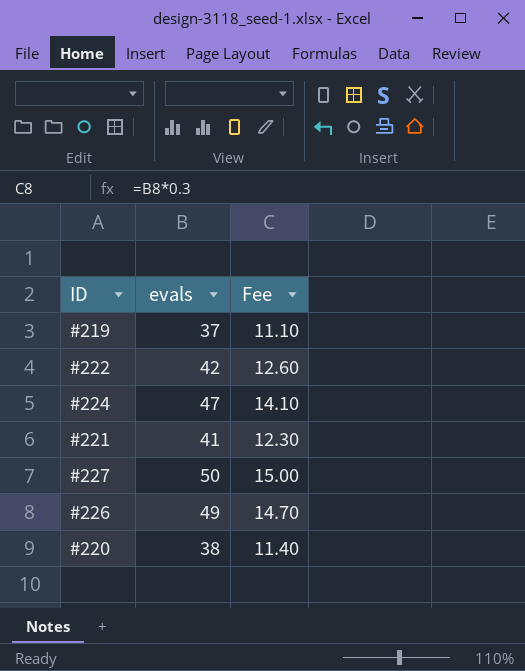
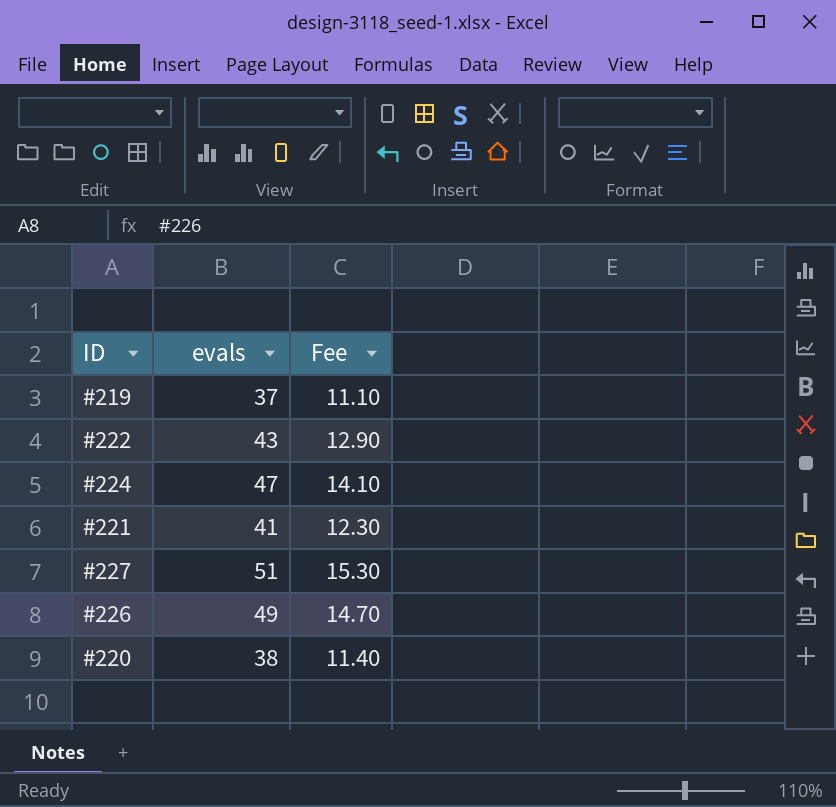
#222 | evals: 42 -> 43
#222 | Fee: 12.60 -> 12.90
#227 | evals: 50 -> 51
#227 | Fee: 15.00 -> 15.30

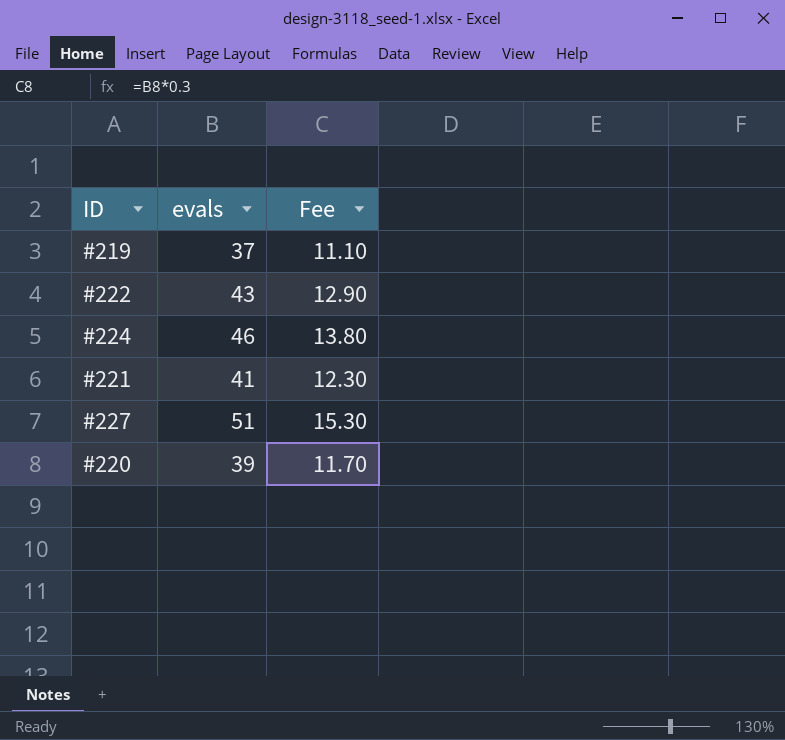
row #226: 49 | 14.70 -> none
#224 | evals: 47 -> 46
#224 | Fee: 14.10 -> 13.80
#220 | evals: 38 -> 39
#220 | Fee: 11.40 -> 11.70

